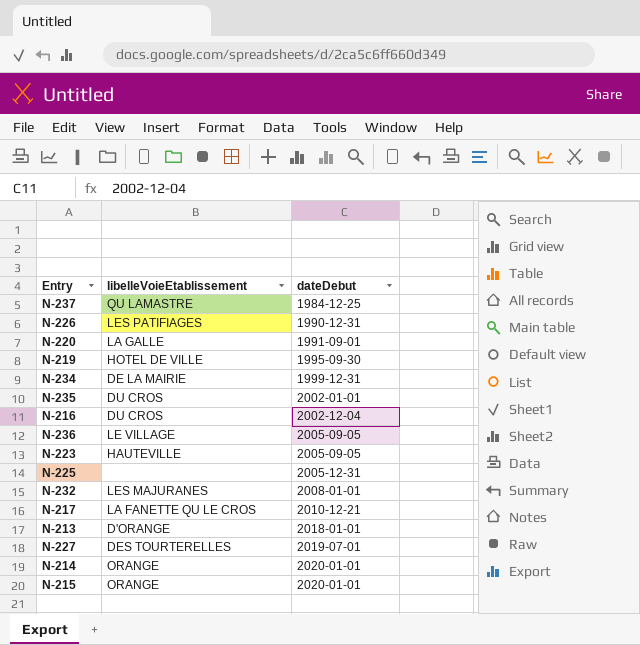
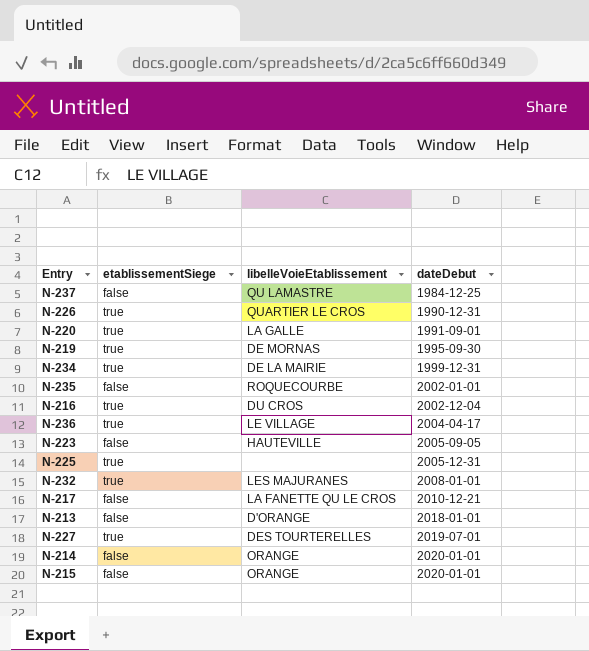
column etablissementSiege | position: none -> 2
N-226 | libelleVoieEtablissement: LES PATIFIAGES -> QUARTIER LE CROS
N-219 | libelleVoieEtablissement: HOTEL DE VILLE -> DE MORNAS
N-235 | libelleVoieEtablissement: DU CROS -> ROQUECOURBE
N-236 | dateDebut: 2005-09-05 -> 2004-04-17

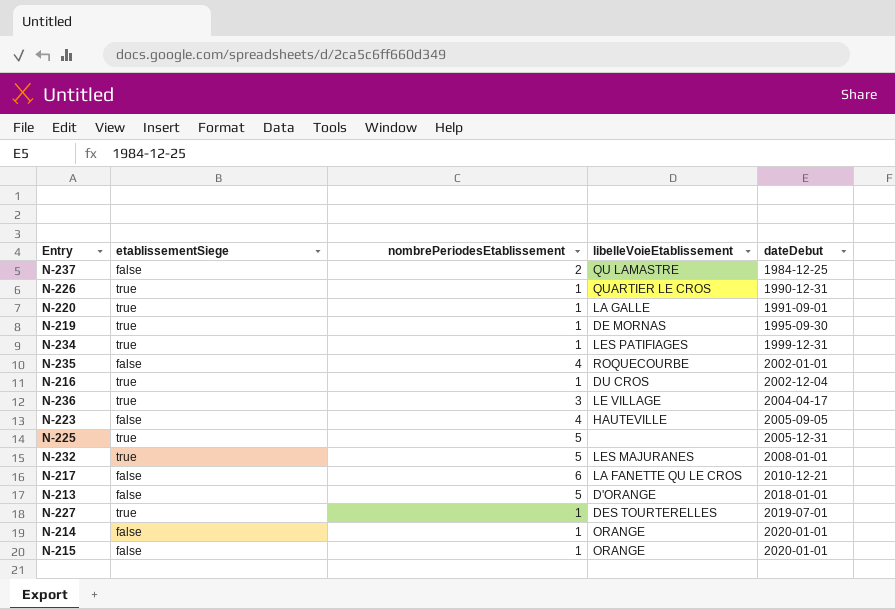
column nombrePeriodesEtablissement | position: none -> 3
N-234 | libelleVoieEtablissement: DE LA MAIRIE -> LES PATIFIAGES

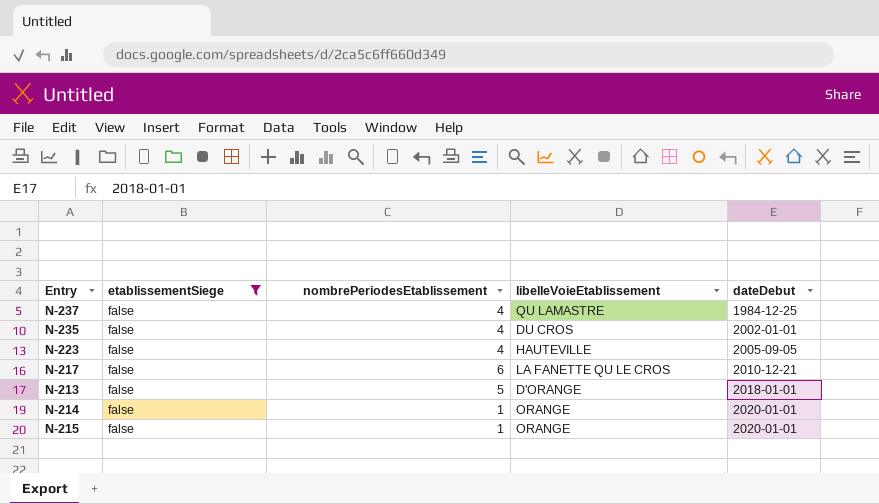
filter: none -> etablissementSiege = false
N-237 | nombrePeriodesEtablissement: 2 -> 4
N-235 | libelleVoieEtablissement: ROQUECOURBE -> DU CROS

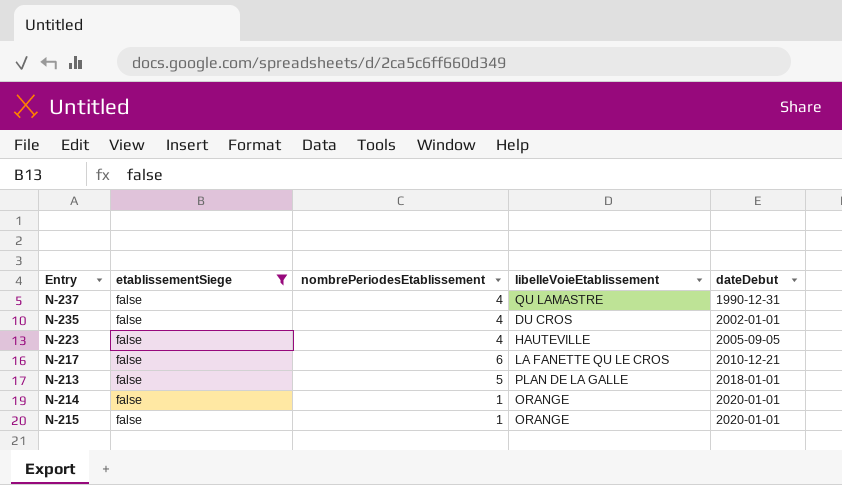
N-237 | dateDebut: 1984-12-25 -> 1990-12-31
N-213 | libelleVoieEtablissement: D'ORANGE -> PLAN DE LA GALLE

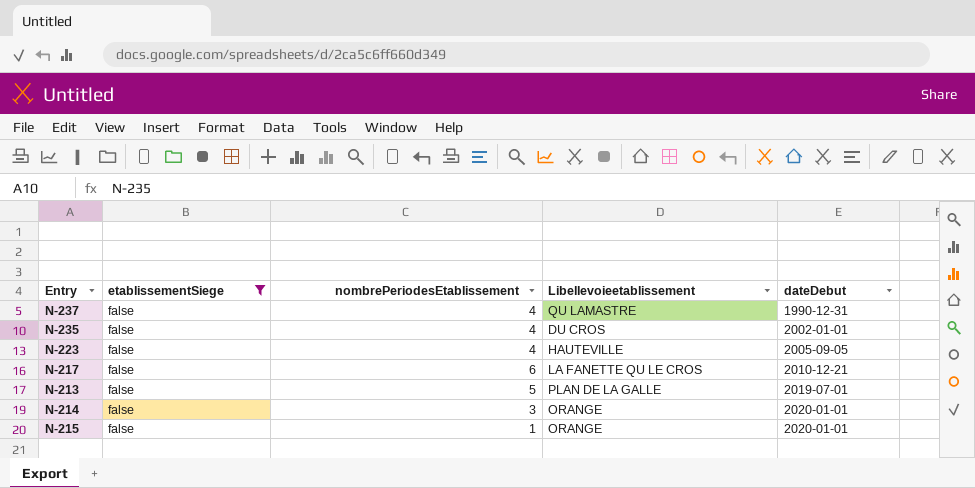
column name: libelleVoieEtablissement -> Libellevoieetablissement
N-213 | dateDebut: 2018-01-01 -> 2019-07-01
N-214 | nombrePeriodesEtablissement: 1 -> 3

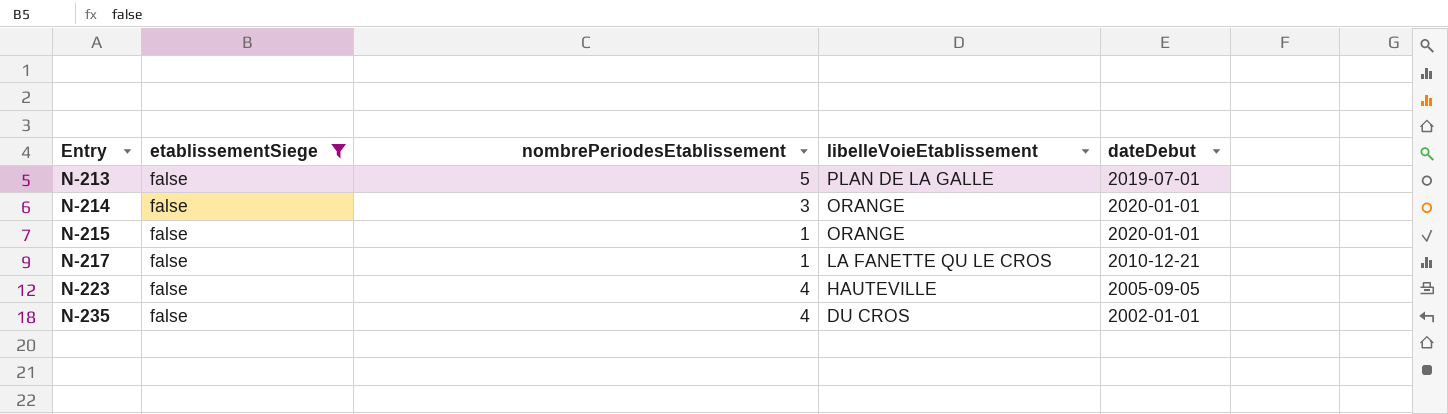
row order: dateDebut ascending -> Entry ascending
column name: Libellevoieetablissement -> libelleVoieEtablissement
row N-237: false | 4 | QU LAMASTRE | 1990-12-31 -> none
N-217 | nombrePeriodesEtablissement: 6 -> 1

